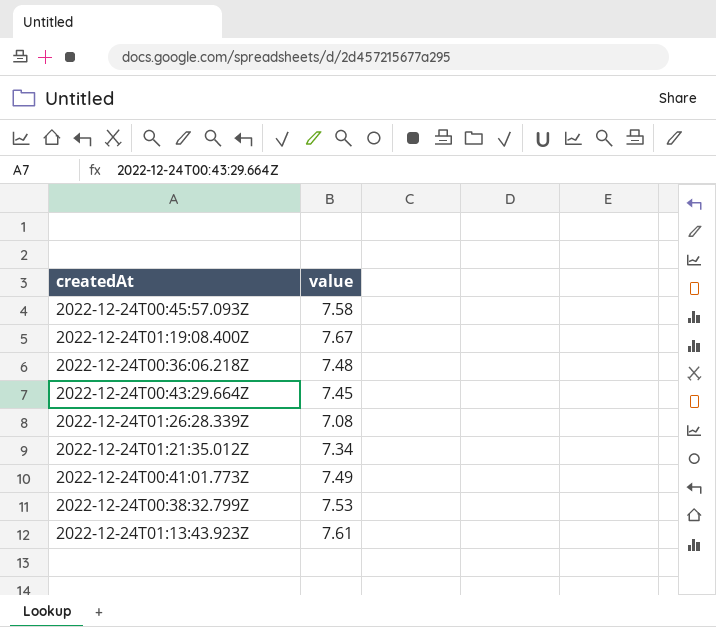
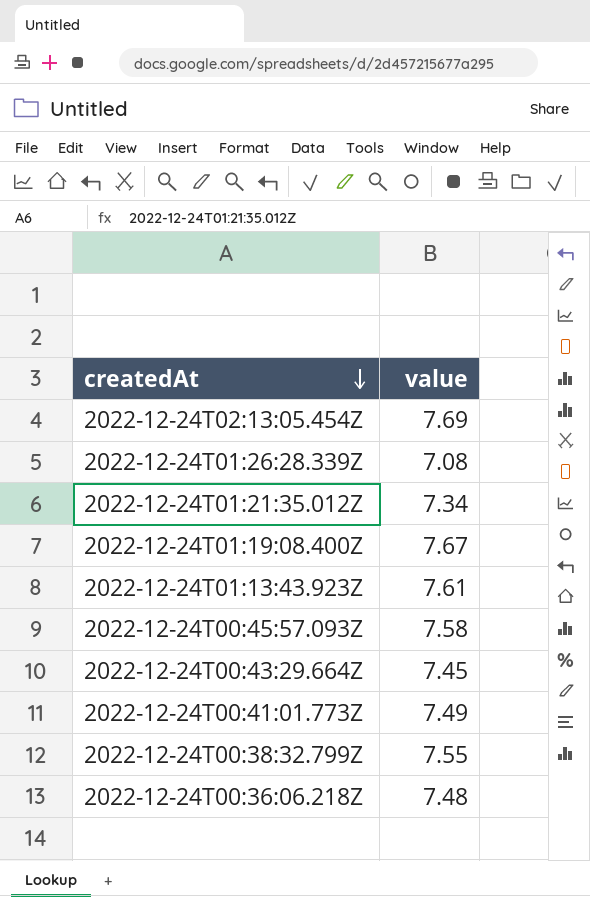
row order: none -> createdAt descending
row 2022-12-24T02:13:05.454Z: none -> 7.69
2022-12-24T00:38:32.799Z | value: 7.53 -> 7.55

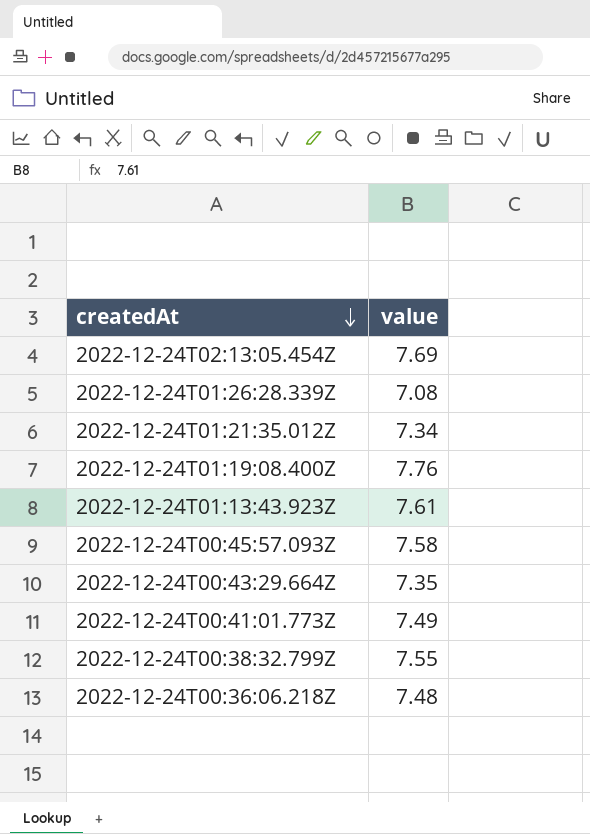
2022-12-24T01:19:08.400Z | value: 7.67 -> 7.76
2022-12-24T00:43:29.664Z | value: 7.45 -> 7.35

